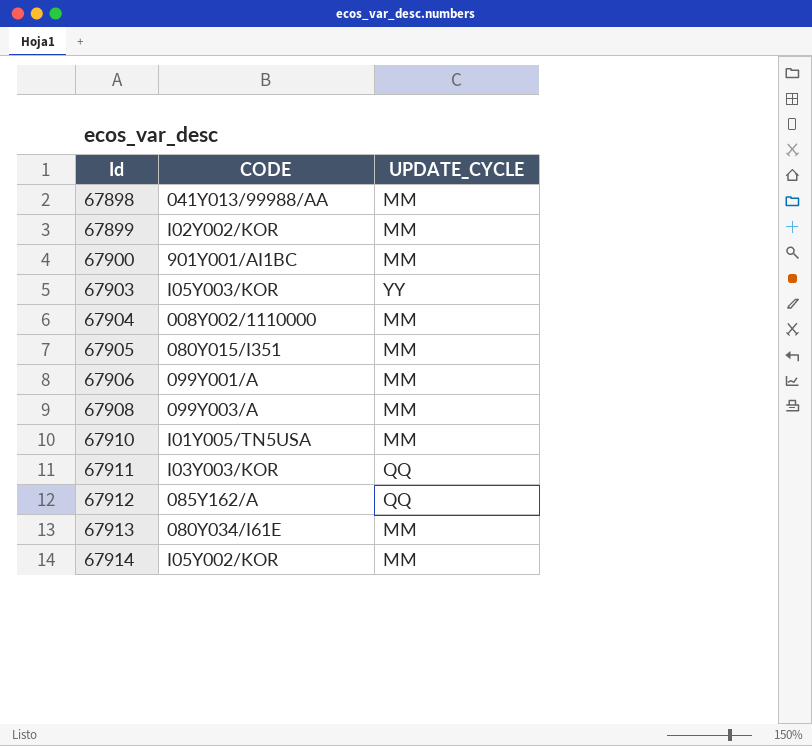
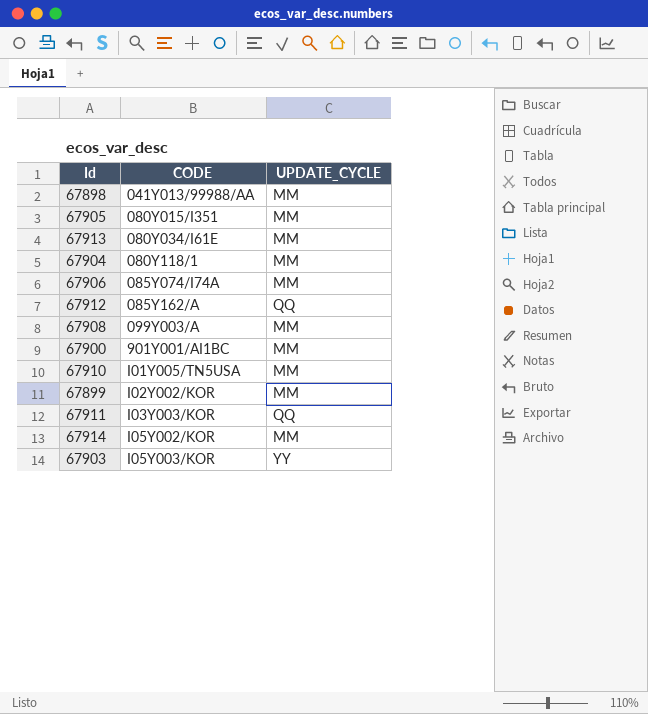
row order: Id ascending -> CODE ascending
67904 | CODE: 008Y002/1110000 -> 080Y118/1
67906 | CODE: 099Y001/A -> 085Y074/I74A

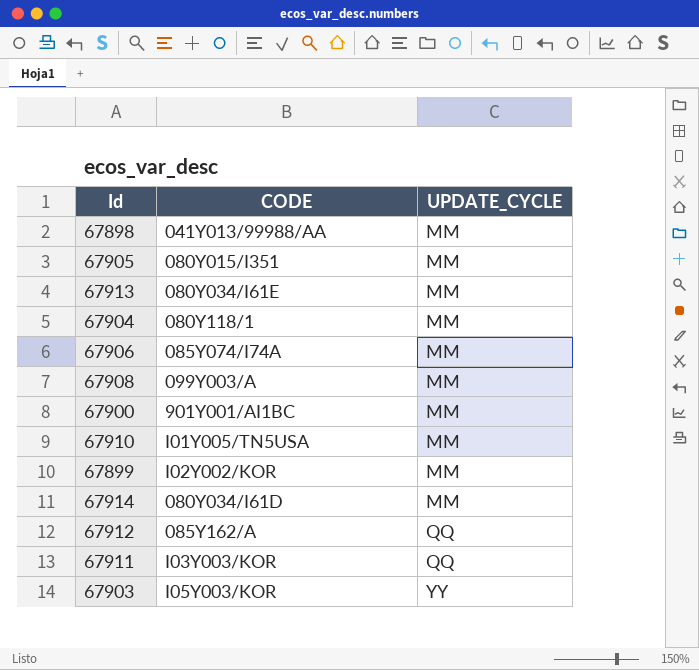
row order: CODE ascending -> UPDATE_CYCLE ascending
67914 | CODE: I05Y002/KOR -> 080Y034/I61D

